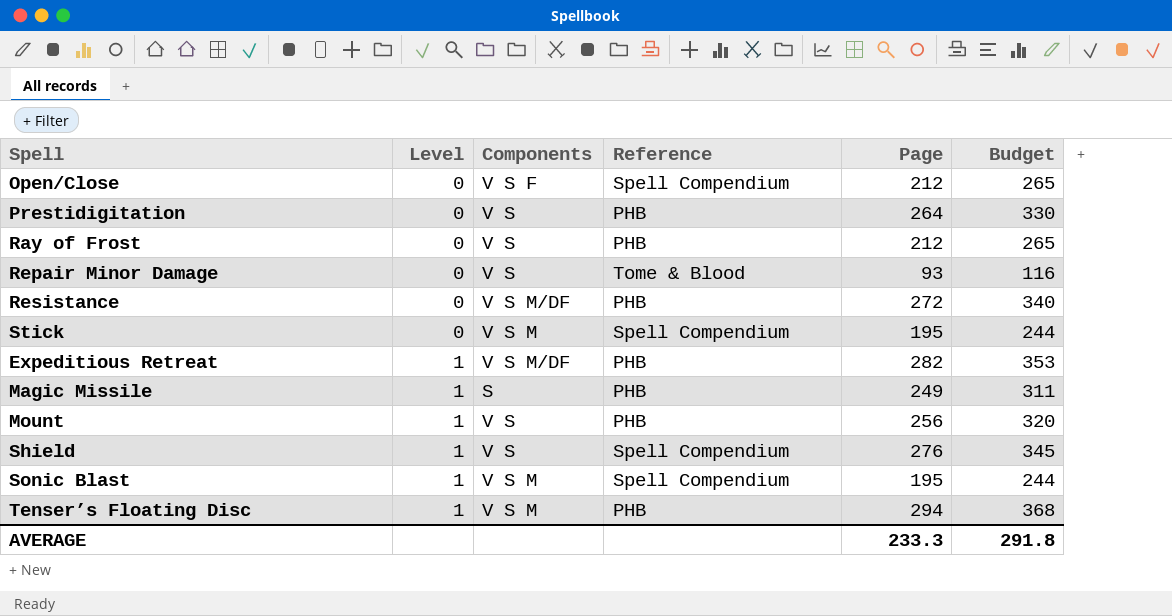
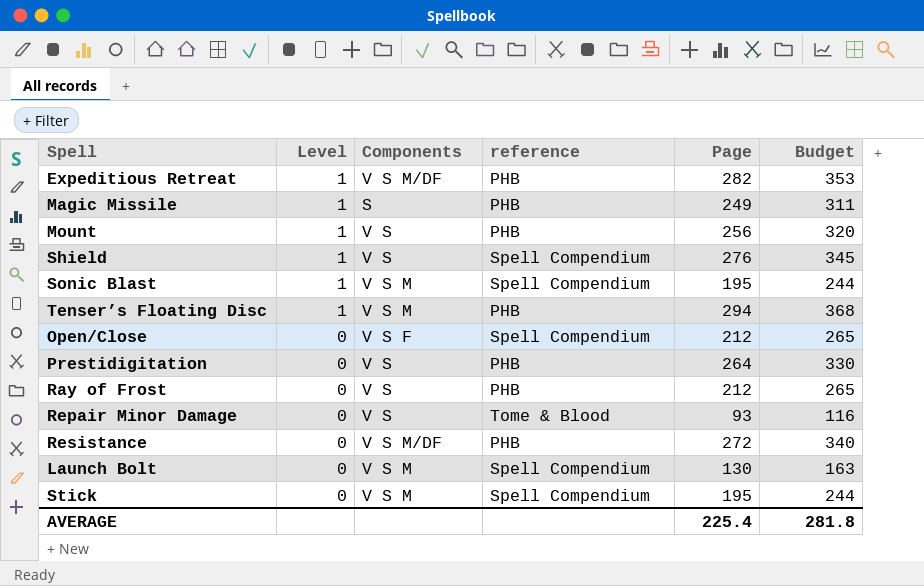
row order: Level ascending -> Level descending
column name: Reference -> reference
row Launch Bolt: none -> 0 | V S M | Spell Compendium | 130 | 163
AVERAGE | Page: 233.3 -> 225.4
AVERAGE | Budget: 291.8 -> 281.8

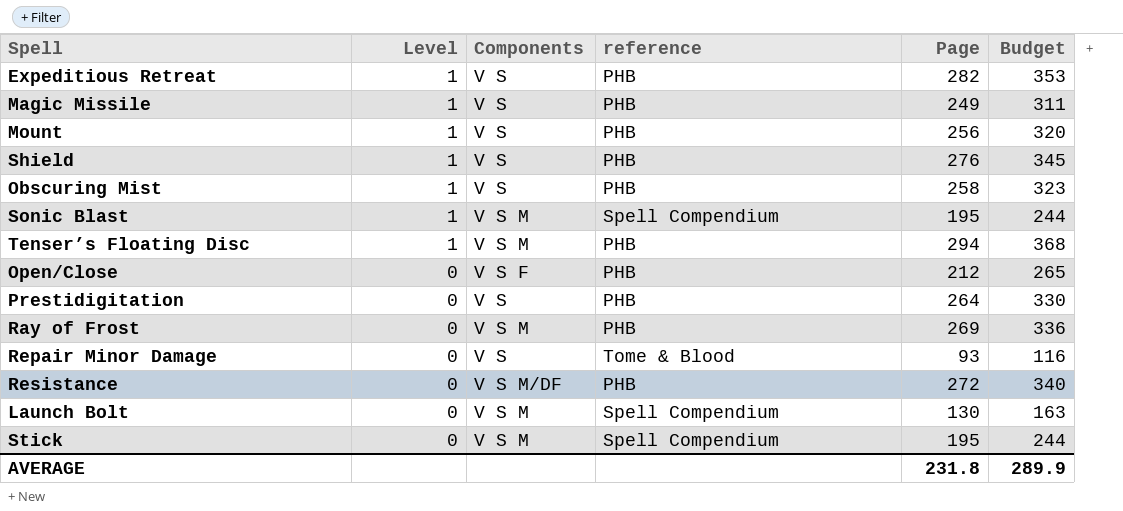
Expeditious Retreat | Components: V S M/DF -> V S
Magic Missile | Components: S -> V S
Shield | reference: Spell Compendium -> PHB
row Obscuring Mist: none -> 1 | V S | PHB | 258 | 323
Open/Close | reference: Spell Compendium -> PHB
Ray of Frost | Components: V S -> V S M
Ray of Frost | Page: 212 -> 269
Ray of Frost | Budget: 265 -> 336
AVERAGE | Page: 225.4 -> 231.8
AVERAGE | Budget: 281.8 -> 289.9

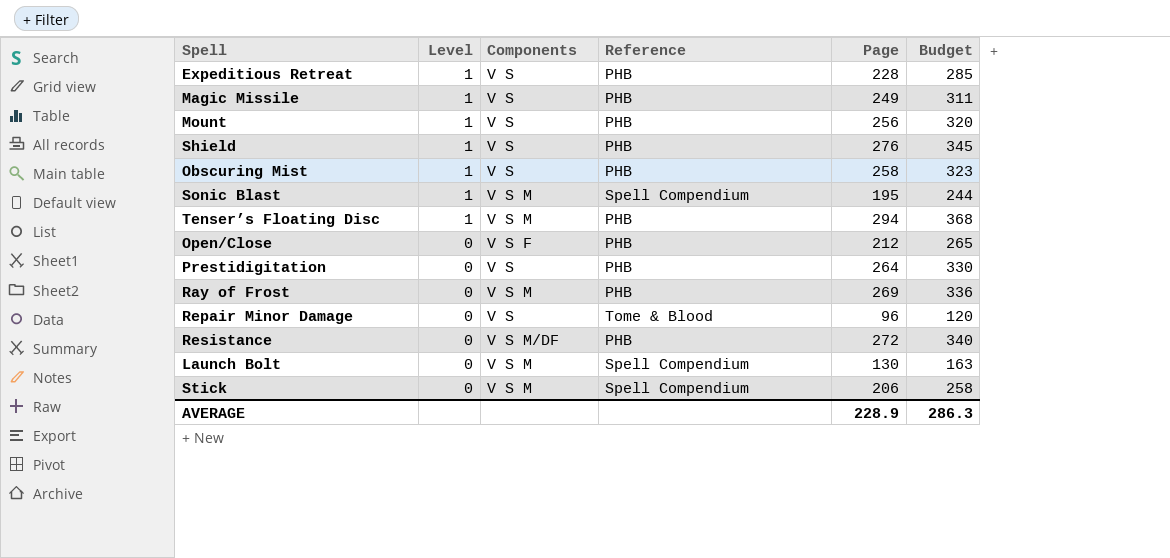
column name: reference -> Reference
Expeditious Retreat | Page: 282 -> 228
Expeditious Retreat | Budget: 353 -> 285
Repair Minor Damage | Page: 93 -> 96
Repair Minor Damage | Budget: 116 -> 120
Stick | Page: 195 -> 206
Stick | Budget: 244 -> 258
AVERAGE | Page: 231.8 -> 228.9
AVERAGE | Budget: 289.9 -> 286.3

